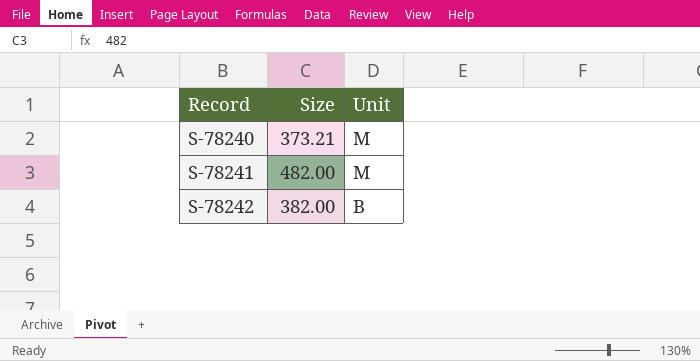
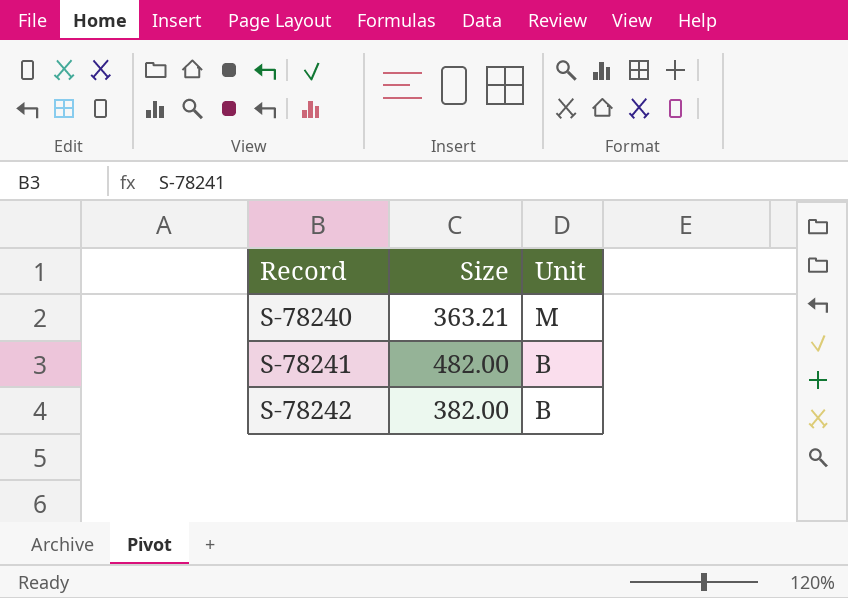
S-78240 | Size: 373.21 -> 363.21
S-78241 | Unit: M -> B

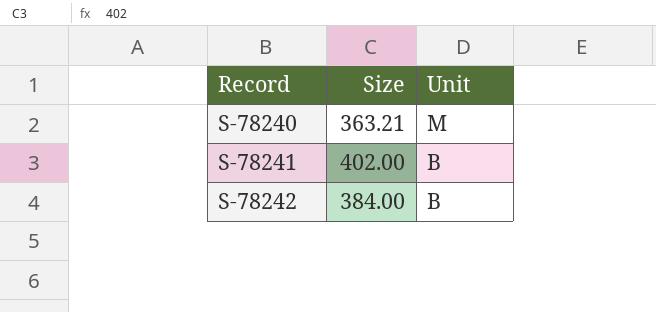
S-78241 | Size: 482.00 -> 402.00
S-78242 | Size: 382.00 -> 384.00

